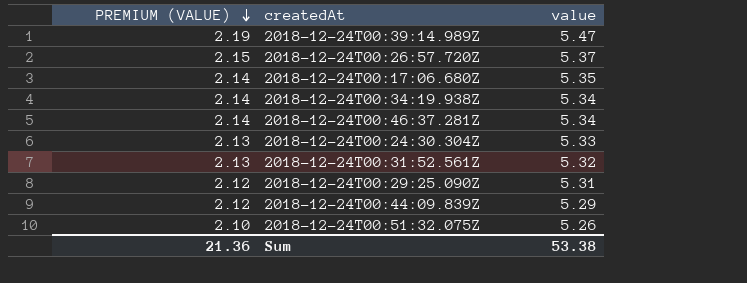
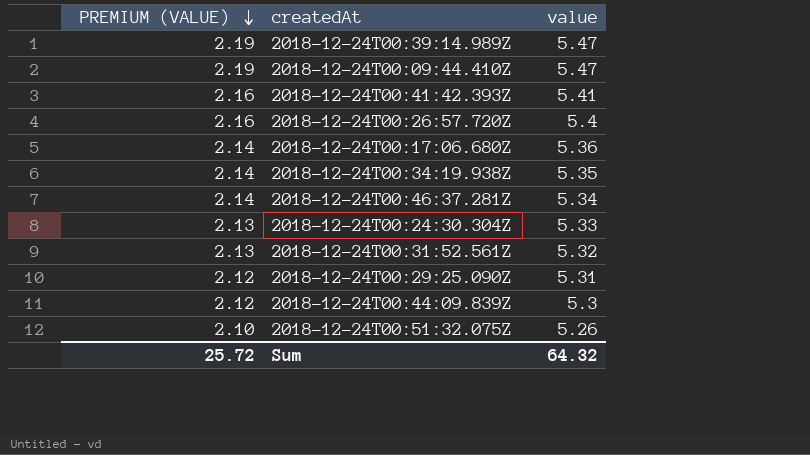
row 2018-12-24T00:09:44.410Z: none -> 2.19 | 5.47
row 2018-12-24T00:41:42.393Z: none -> 2.16 | 5.41
2018-12-24T00:26:57.720Z | PREMIUM (VALUE): 2.15 -> 2.16
2018-12-24T00:26:57.720Z | value: 5.37 -> 5.4
2018-12-24T00:17:06.680Z | value: 5.35 -> 5.36
2018-12-24T00:34:19.938Z | value: 5.34 -> 5.35
2018-12-24T00:44:09.839Z | value: 5.29 -> 5.3
Sum | PREMIUM (VALUE): 21.36 -> 25.72
Sum | value: 53.38 -> 64.32

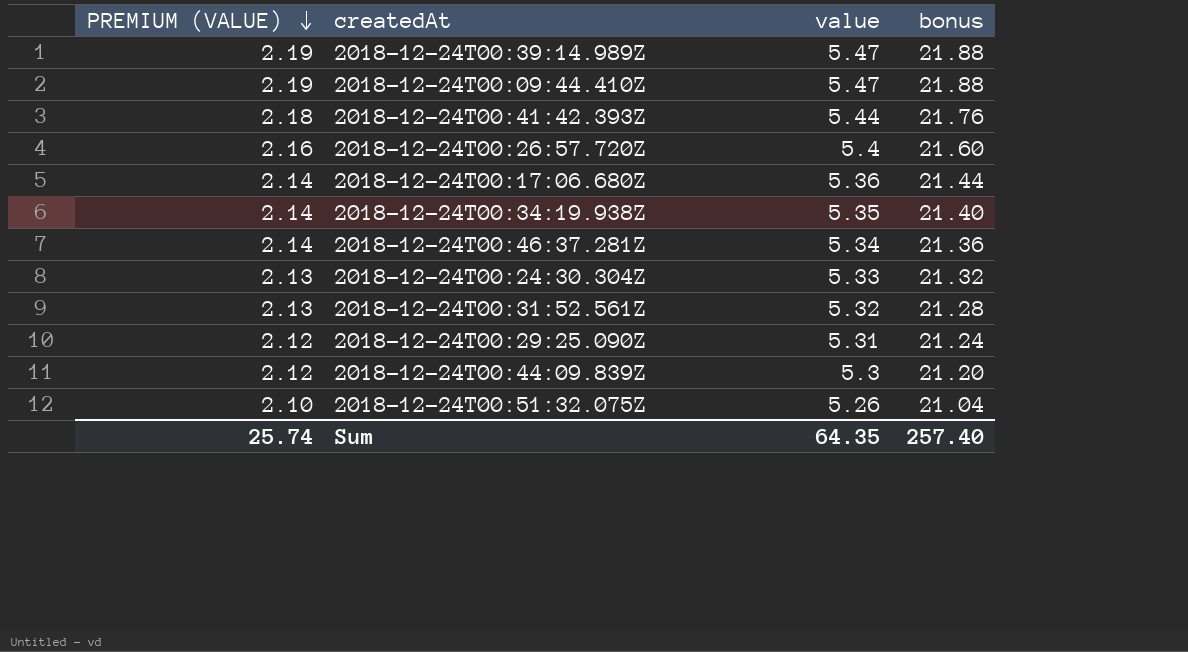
column bonus | formula: none -> [value] * 4
2018-12-24T00:41:42.393Z | PREMIUM (VALUE): 2.16 -> 2.18
2018-12-24T00:41:42.393Z | value: 5.41 -> 5.44
Sum | PREMIUM (VALUE): 25.72 -> 25.74
Sum | value: 64.32 -> 64.35

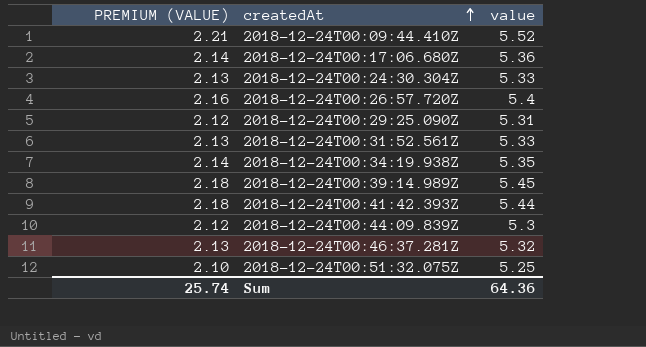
row order: PREMIUM (VALUE) descending -> createdAt ascending
column bonus | formula: [value] * 4 -> none
2018-12-24T00:09:44.410Z | PREMIUM (VALUE): 2.19 -> 2.21
2018-12-24T00:09:44.410Z | value: 5.47 -> 5.52
2018-12-24T00:31:52.561Z | value: 5.32 -> 5.33
2018-12-24T00:39:14.989Z | PREMIUM (VALUE): 2.19 -> 2.18
2018-12-24T00:39:14.989Z | value: 5.47 -> 5.45
2018-12-24T00:46:37.281Z | PREMIUM (VALUE): 2.14 -> 2.13
2018-12-24T00:46:37.281Z | value: 5.34 -> 5.32
2018-12-24T00:51:32.075Z | value: 5.26 -> 5.25
Sum | value: 64.35 -> 64.36

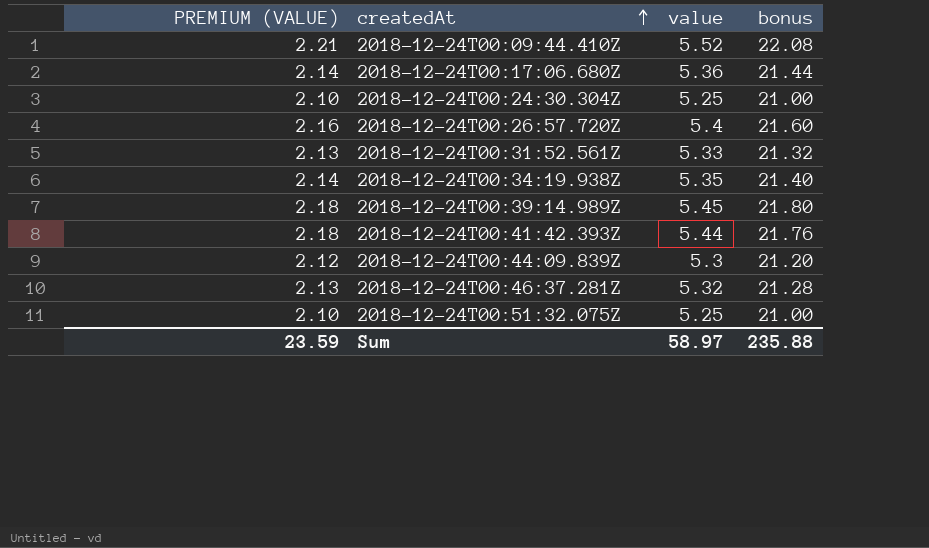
column bonus | formula: none -> [value] * 4
row 2018-12-24T00:29:25.090Z: 2.12 | 5.31 -> none
2018-12-24T00:24:30.304Z | PREMIUM (VALUE): 2.13 -> 2.10
2018-12-24T00:24:30.304Z | value: 5.33 -> 5.25
Sum | PREMIUM (VALUE): 25.74 -> 23.59
Sum | value: 64.36 -> 58.97

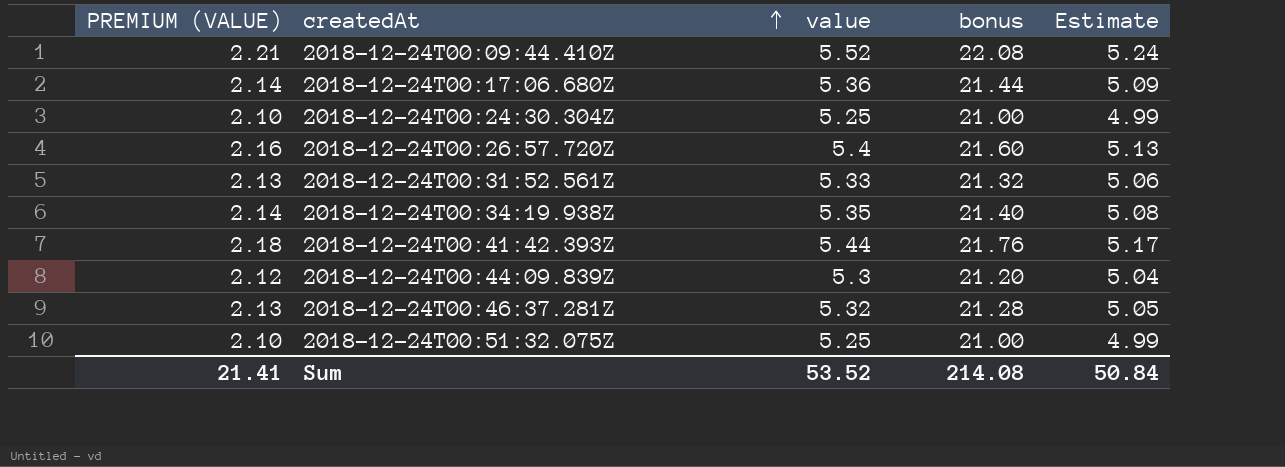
column Estimate | formula: none -> [value] * 0.95
row 2018-12-24T00:39:14.989Z: 2.18 | 5.45 | 21.80 -> none
Sum | PREMIUM (VALUE): 23.59 -> 21.41
Sum | value: 58.97 -> 53.52
Sum | bonus: 235.88 -> 214.08

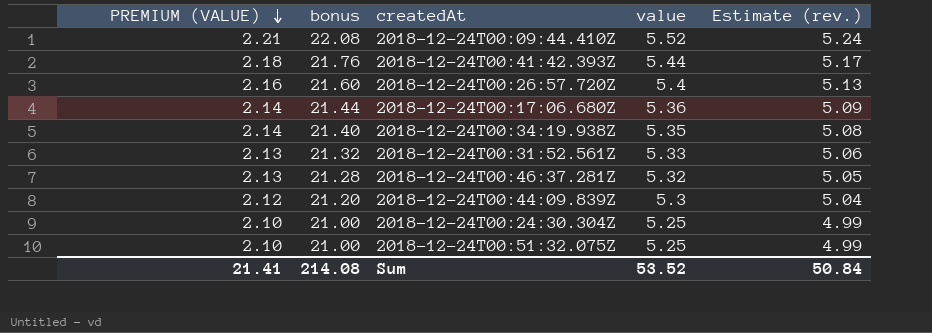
row order: createdAt ascending -> PREMIUM (VALUE) descending
column bonus | position: 4 -> 2
column name: Estimate -> Estimate (rev.)

